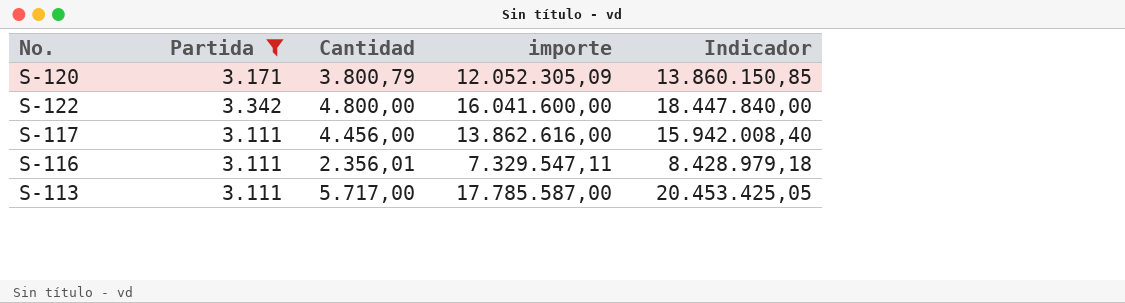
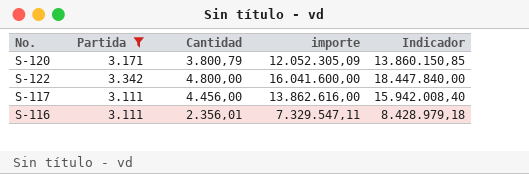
row S-113: 3.111 | 5.717,00 | 17.785.587,00 | 20.453.425,05 -> none

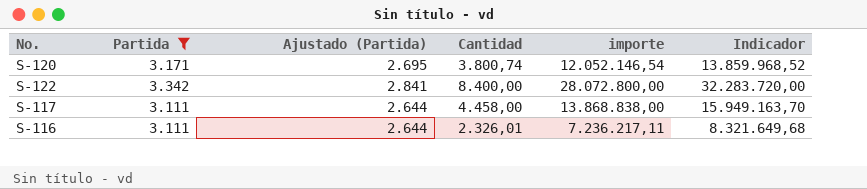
column Ajustado (Partida) | formula: none -> [Partida] * 0,85
S-120 | Cantidad: 3.800,79 -> 3.800,74
S-120 | importe: 12.052.305,09 -> 12.052.146,54
S-120 | Indicador: 13.860.150,85 -> 13.859.968,52
S-122 | Cantidad: 4.800,00 -> 8.400,00
S-122 | importe: 16.041.600,00 -> 28.072.800,00
S-122 | Indicador: 18.447.840,00 -> 32.283.720,00
S-117 | Cantidad: 4.456,00 -> 4.458,00
S-117 | importe: 13.862.616,00 -> 13.868.838,00
S-117 | Indicador: 15.942.008,40 -> 15.949.163,70
S-116 | Cantidad: 2.356,01 -> 2.326,01
S-116 | importe: 7.329.547,11 -> 7.236.217,11
S-116 | Indicador: 8.428.979,18 -> 8.321.649,68

